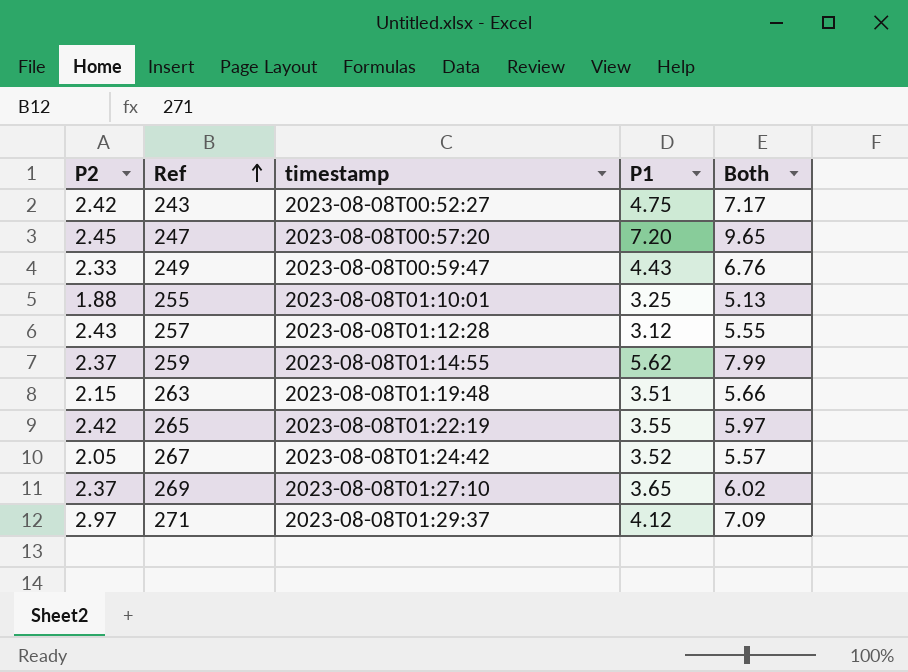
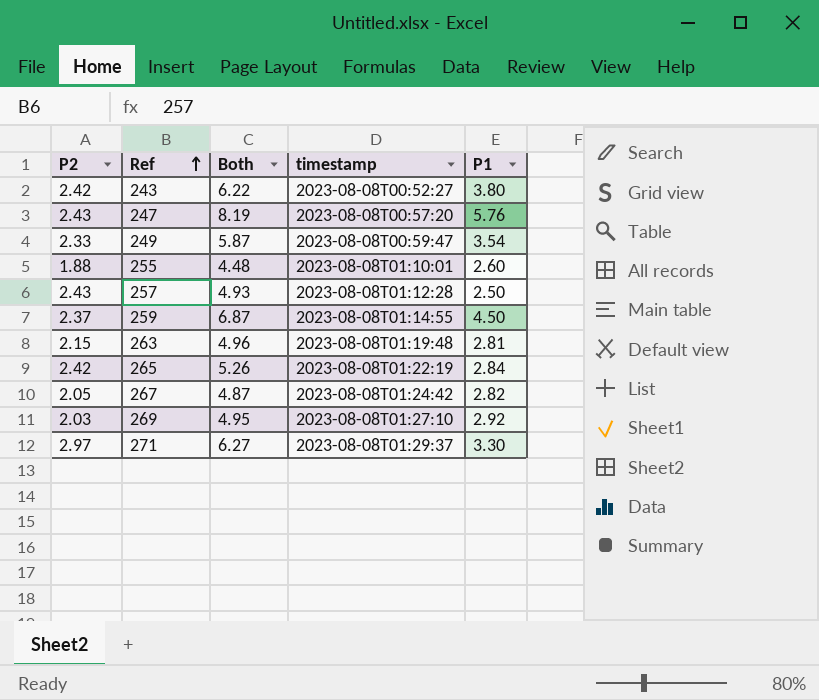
column Both | position: 5 -> 3
243 | Both: 7.17 -> 6.22
243 | P1: 4.75 -> 3.80
247 | P2: 2.45 -> 2.43
247 | Both: 9.65 -> 8.19
247 | P1: 7.20 -> 5.76
249 | Both: 6.76 -> 5.87
249 | P1: 4.43 -> 3.54
255 | Both: 5.13 -> 4.48
255 | P1: 3.25 -> 2.60
257 | Both: 5.55 -> 4.93
257 | P1: 3.12 -> 2.50
259 | Both: 7.99 -> 6.87
259 | P1: 5.62 -> 4.50
263 | Both: 5.66 -> 4.96
263 | P1: 3.51 -> 2.81
265 | Both: 5.97 -> 5.26
265 | P1: 3.55 -> 2.84
267 | Both: 5.57 -> 4.87
267 | P1: 3.52 -> 2.82
269 | P2: 2.37 -> 2.03
269 | Both: 6.02 -> 4.95
269 | P1: 3.65 -> 2.92
271 | Both: 7.09 -> 6.27
271 | P1: 4.12 -> 3.30

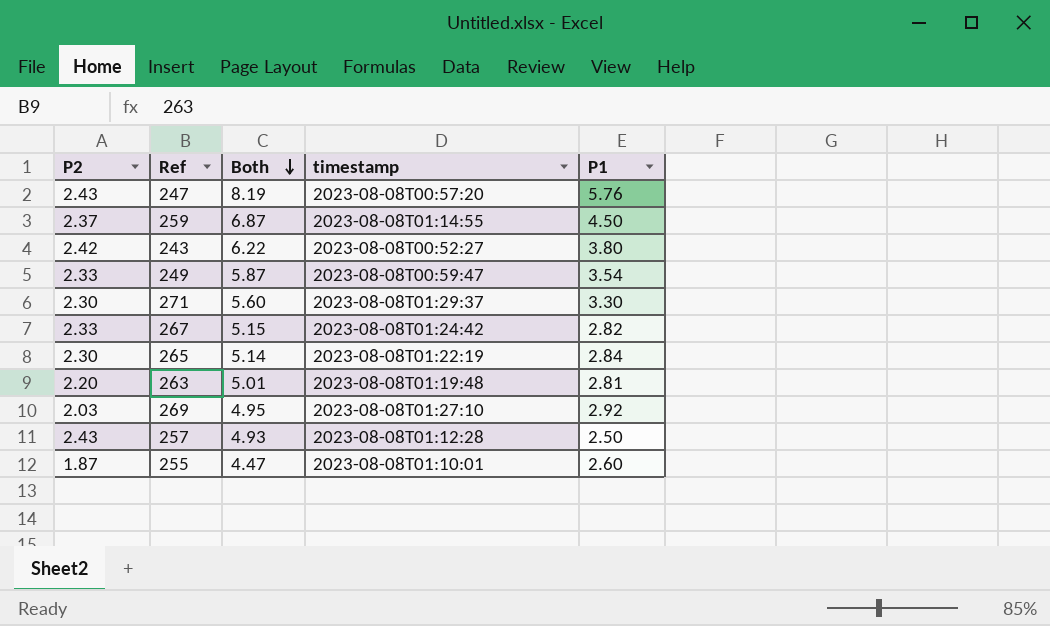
row order: Ref ascending -> Both descending
271 | P2: 2.97 -> 2.30
271 | Both: 6.27 -> 5.60
267 | P2: 2.05 -> 2.33
267 | Both: 4.87 -> 5.15
265 | P2: 2.42 -> 2.30
265 | Both: 5.26 -> 5.14
263 | P2: 2.15 -> 2.20
263 | Both: 4.96 -> 5.01
255 | P2: 1.88 -> 1.87
255 | Both: 4.48 -> 4.47

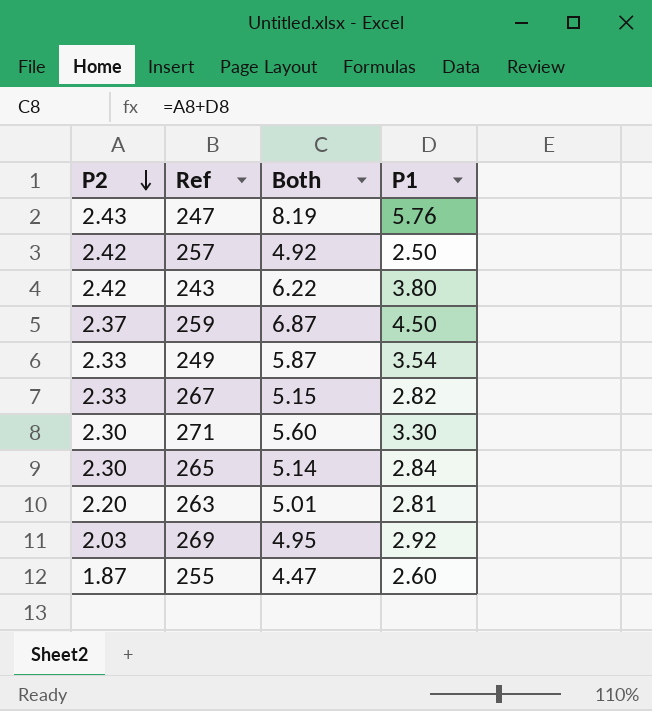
row order: Both descending -> P2 descending
column timestamp | position: 4 -> none
257 | P2: 2.43 -> 2.42
257 | Both: 4.93 -> 4.92

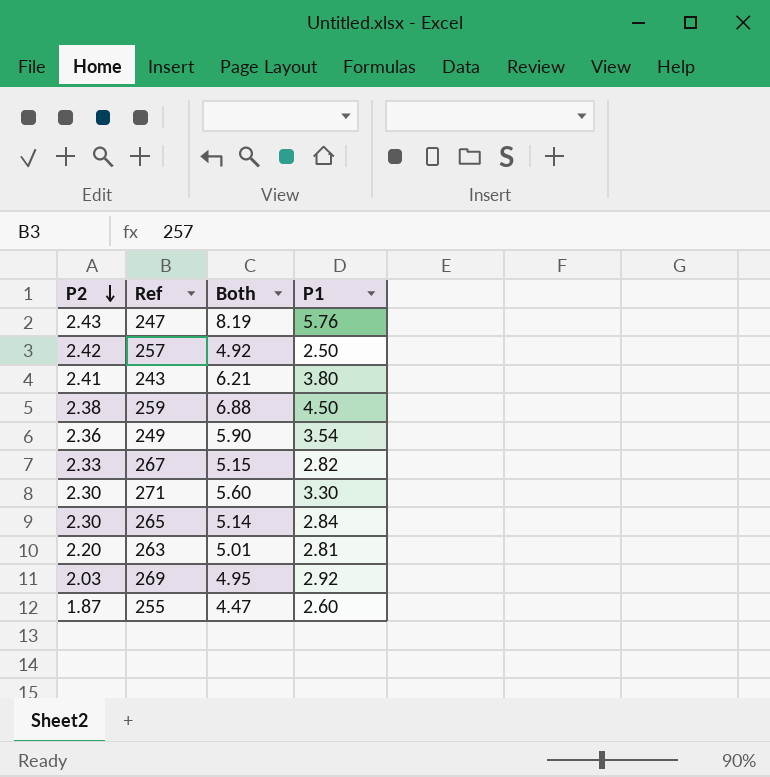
243 | P2: 2.42 -> 2.41
243 | Both: 6.22 -> 6.21
259 | P2: 2.37 -> 2.38
259 | Both: 6.87 -> 6.88
249 | P2: 2.33 -> 2.36
249 | Both: 5.87 -> 5.90

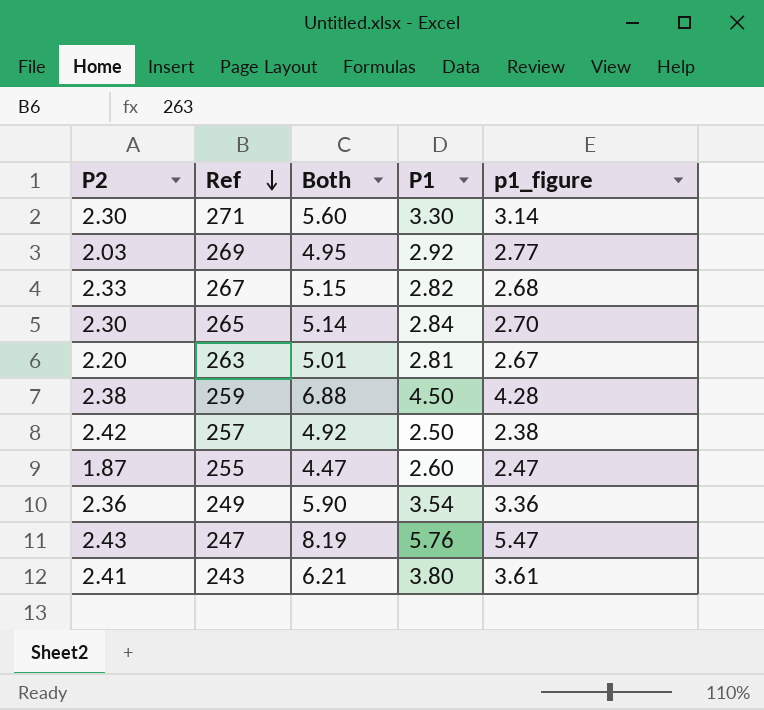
row order: P2 descending -> Ref descending
column p1_figure | formula: none -> [P1] * 0.95

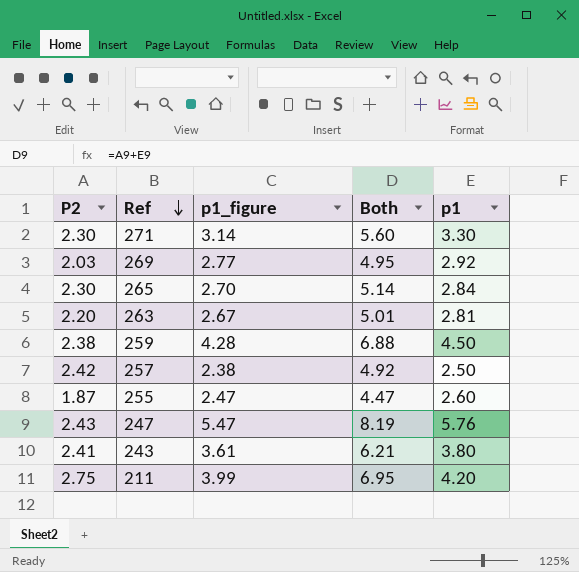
column p1_figure | position: 5 -> 3
column name: P1 -> p1
row 267: 2.33 | 5.15 | 2.82 | 2.68 -> none
row 249: 2.36 | 5.90 | 3.54 | 3.36 -> none
row 211: none -> 2.75 | 3.99 | 6.95 | 4.20

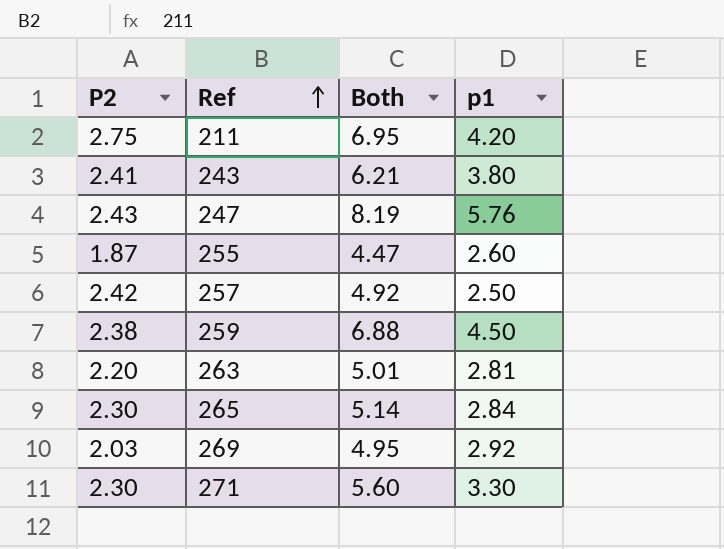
row order: Ref descending -> Ref ascending
column p1_figure | formula: [p1] * 0.95 -> none

